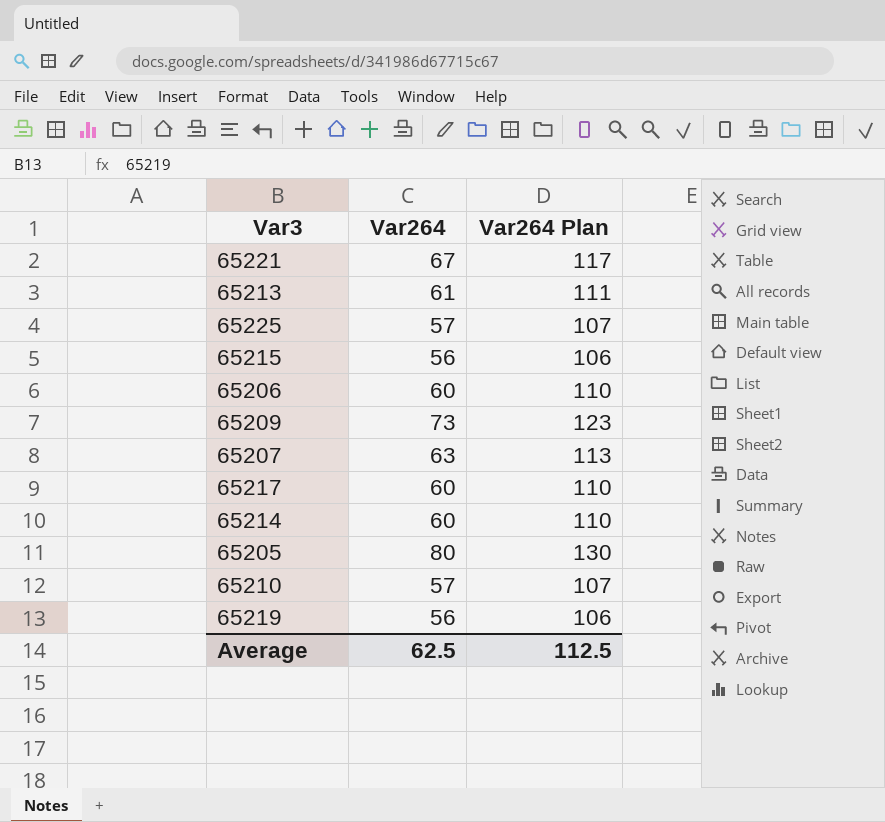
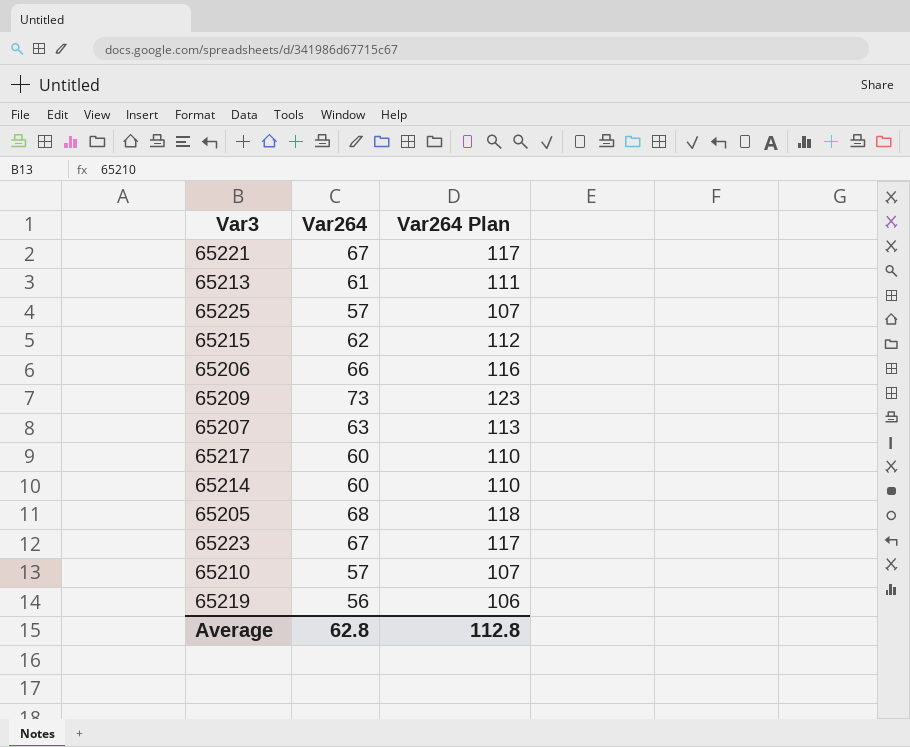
65215 | Var264: 56 -> 62
65215 | Var264 Plan: 106 -> 112
65206 | Var264: 60 -> 66
65206 | Var264 Plan: 110 -> 116
65205 | Var264: 80 -> 68
65205 | Var264 Plan: 130 -> 118
row 65223: none -> 67 | 117
Average | Var264: 62.5 -> 62.8
Average | Var264 Plan: 112.5 -> 112.8

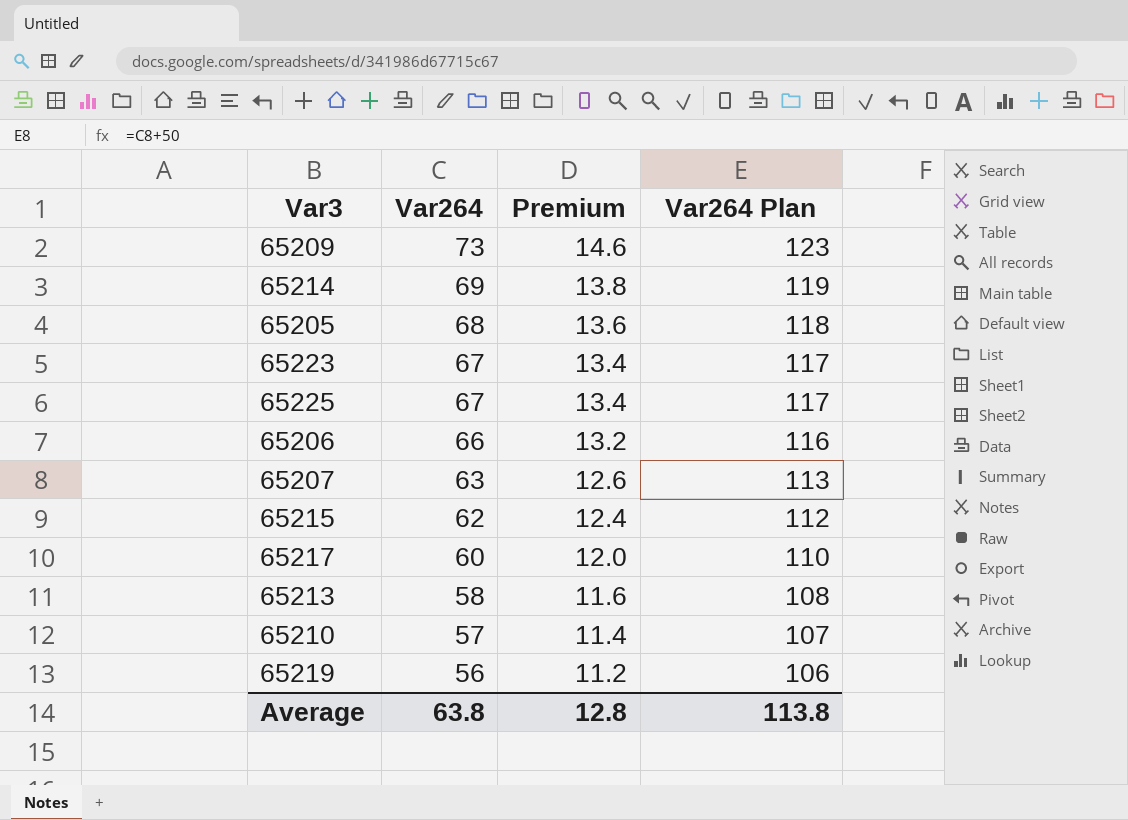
row order: none -> Var264 descending
column Premium | formula: none -> [Var264] * 0.2
row 65221: 67 | 117 -> none
65214 | Var264: 60 -> 69
65214 | Var264 Plan: 110 -> 119
65225 | Var264: 57 -> 67
65225 | Var264 Plan: 107 -> 117
65213 | Var264: 61 -> 58
65213 | Var264 Plan: 111 -> 108
Average | Var264: 62.8 -> 63.8
Average | Var264 Plan: 112.8 -> 113.8

